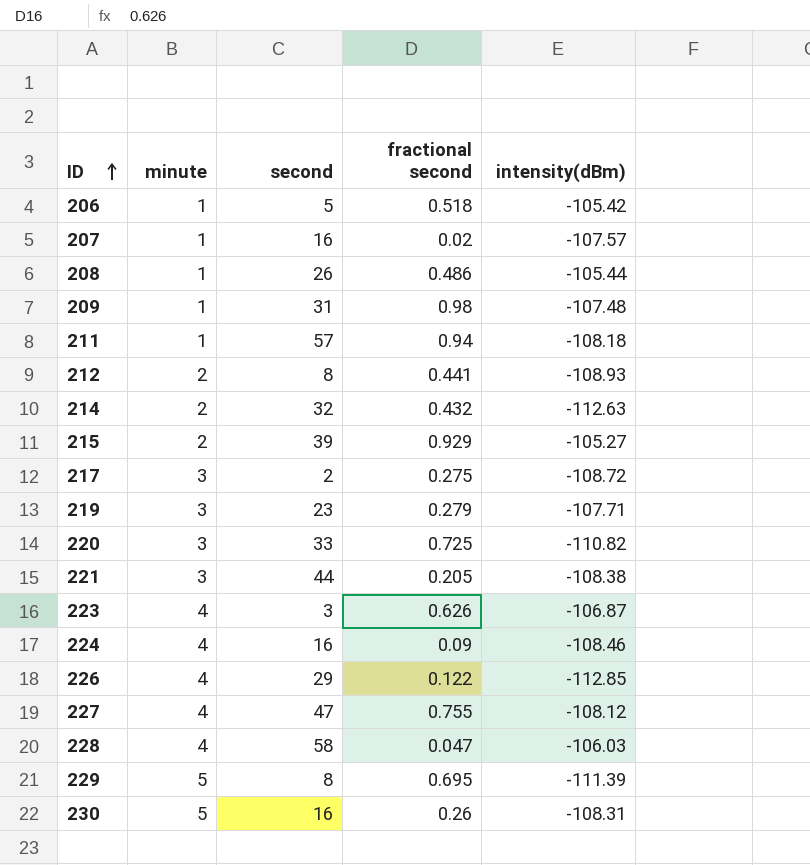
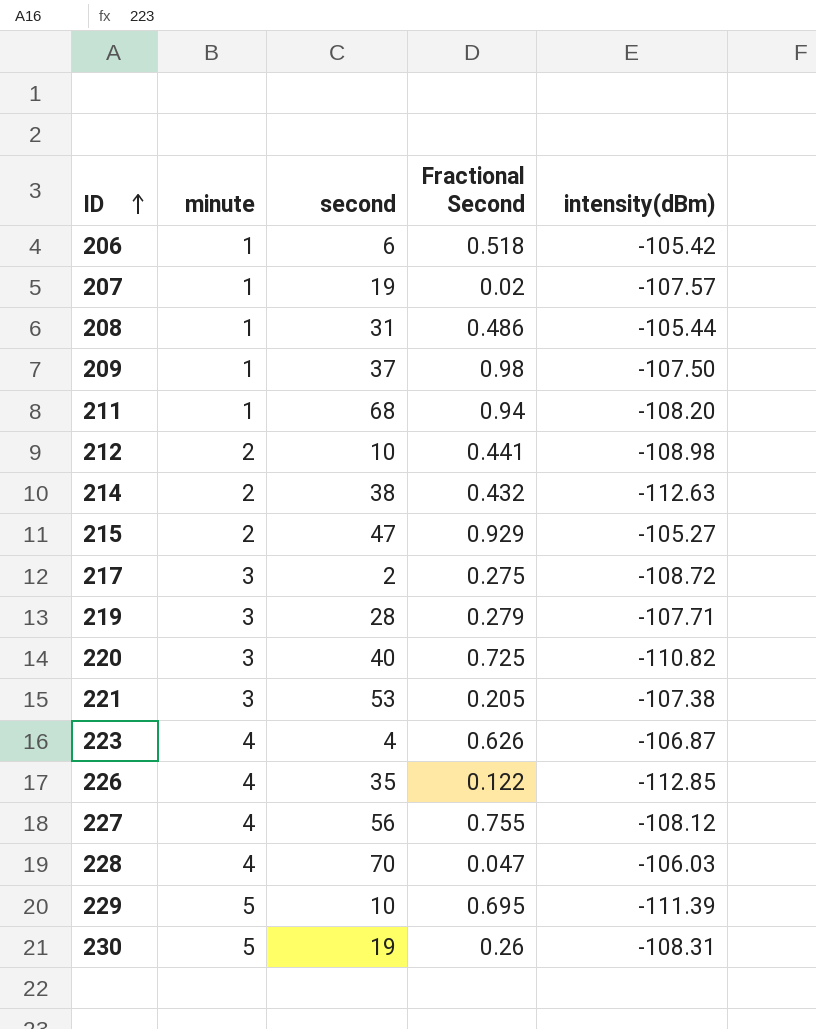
column name: fractional second -> Fractional Second
row 224: 4 | 16 | 0.09 | -108.46 -> none
206 | second: 5 -> 6
207 | second: 16 -> 19
208 | second: 26 -> 31
209 | second: 31 -> 37
209 | intensity(dBm): -107.48 -> -107.50
211 | second: 57 -> 68
211 | intensity(dBm): -108.18 -> -108.20
212 | second: 8 -> 10
212 | intensity(dBm): -108.93 -> -108.98
214 | second: 32 -> 38
215 | second: 39 -> 47
219 | second: 23 -> 28
220 | second: 33 -> 40
221 | second: 44 -> 53
221 | intensity(dBm): -108.38 -> -107.38
223 | second: 3 -> 4
226 | second: 29 -> 35
227 | second: 47 -> 56
228 | second: 58 -> 70
229 | second: 8 -> 10
230 | second: 16 -> 19

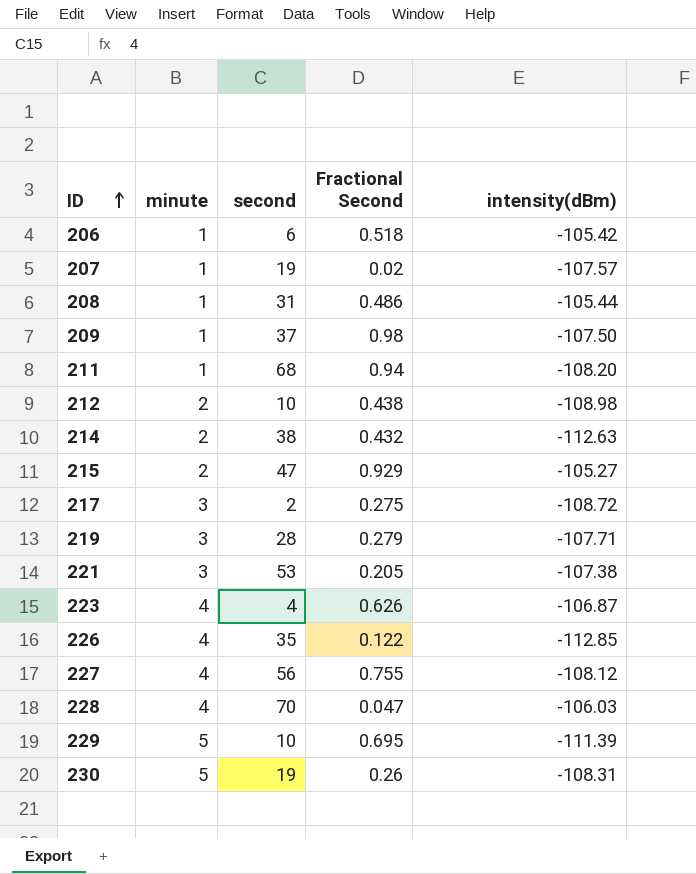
row 220: 3 | 40 | 0.725 | -110.82 -> none
212 | Fractional Second: 0.441 -> 0.438

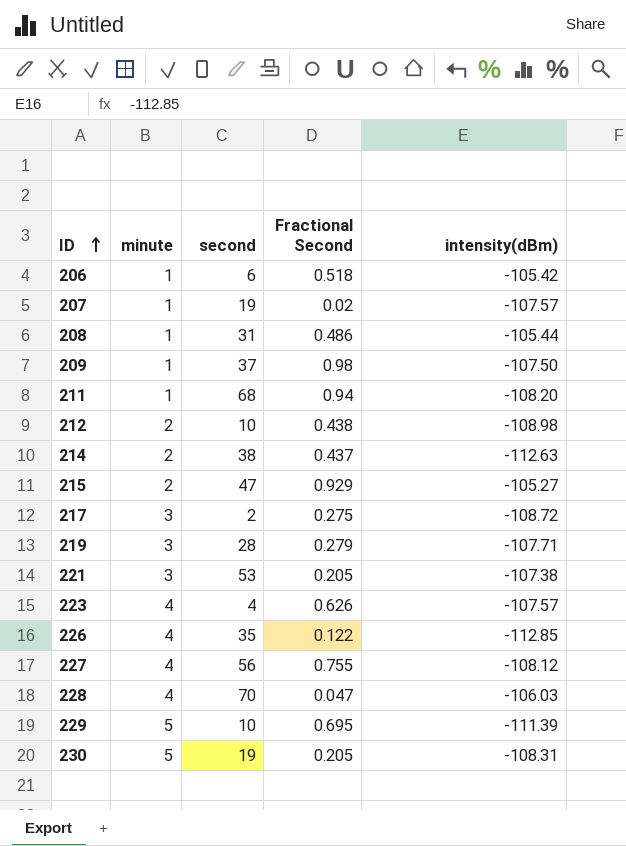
214 | Fractional Second: 0.432 -> 0.437
223 | intensity(dBm): -106.87 -> -107.57
230 | Fractional Second: 0.26 -> 0.205

